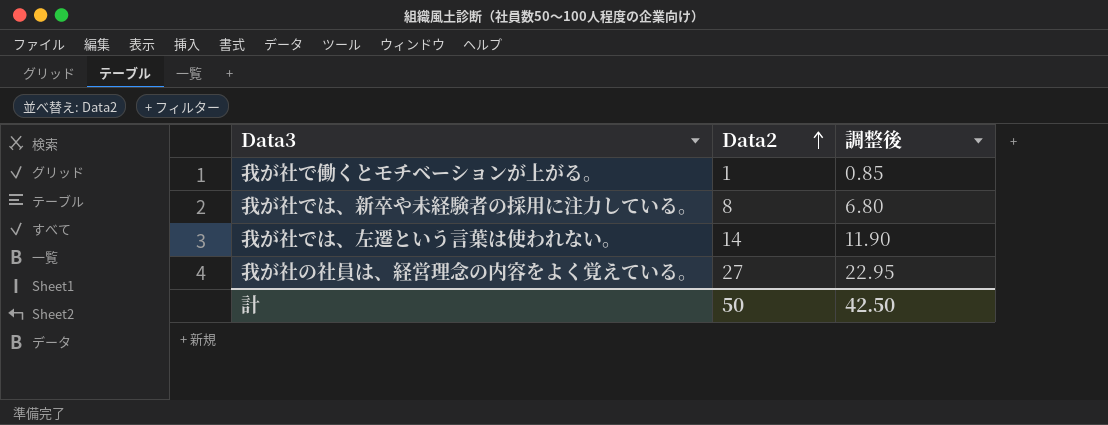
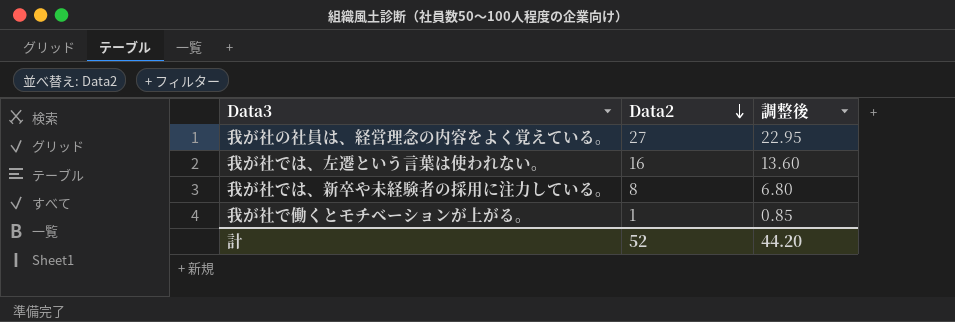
row order: Data2 ascending -> Data2 descending
我が社では、左遷という言葉は使われない。 | Data2: 14 -> 16
我が社では、左遷という言葉は使われない。 | 調整後: 11.90 -> 13.60
計 | Data2: 50 -> 52
計 | 調整後: 42.50 -> 44.20

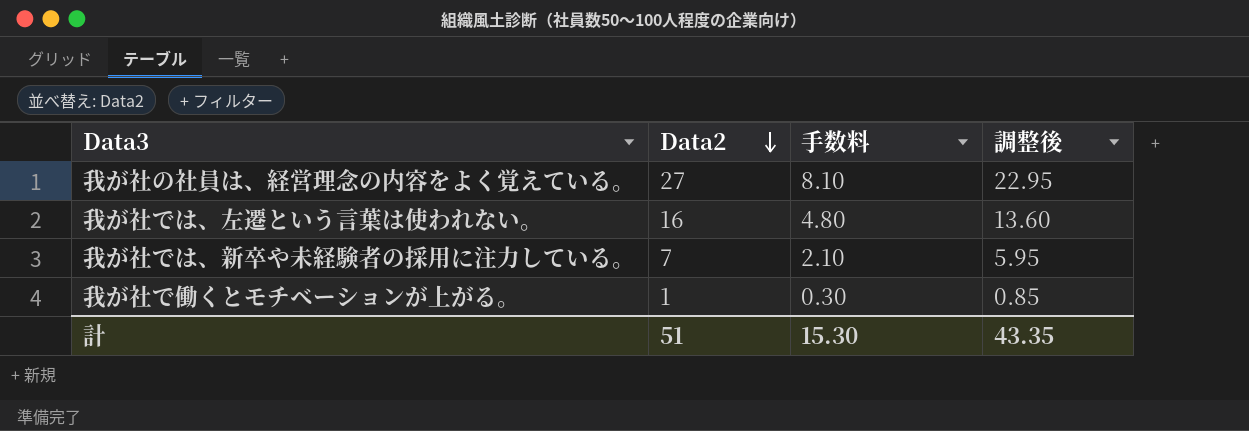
column 手数料 | formula: none -> [Data2] * 0.3
我が社では、新卒や未経験者の採用に注力している。 | Data2: 8 -> 7
我が社では、新卒や未経験者の採用に注力している。 | 調整後: 6.80 -> 5.95
計 | Data2: 52 -> 51
計 | 調整後: 44.20 -> 43.35

